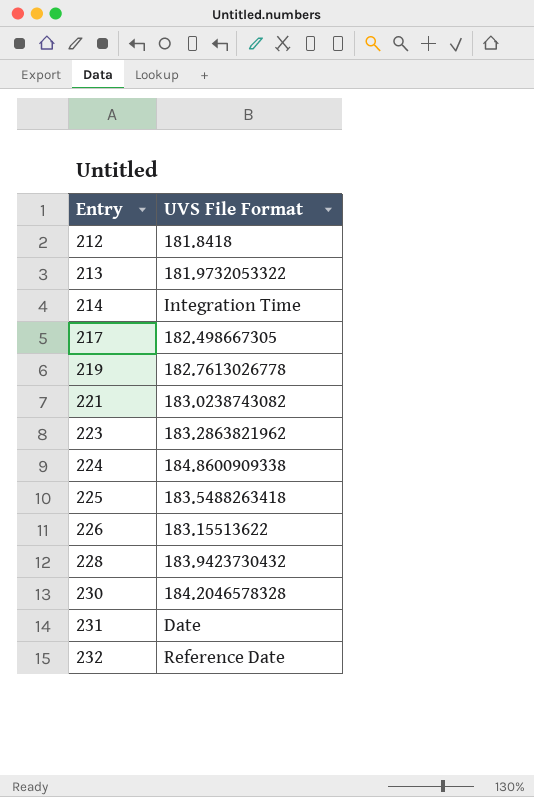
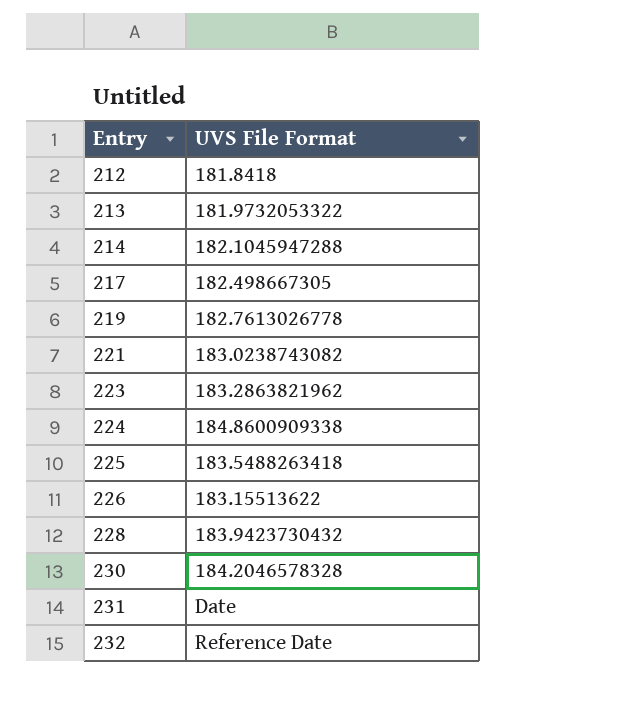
214 | UVS File Format: Integration Time -> 182.1045947288

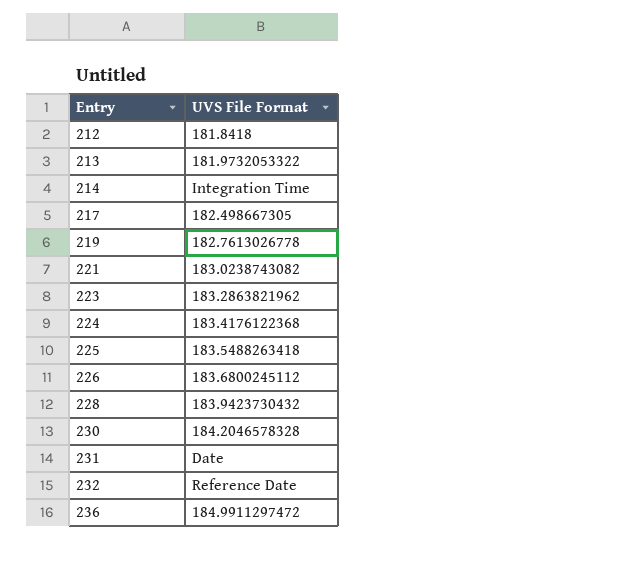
214 | UVS File Format: 182.1045947288 -> Integration Time
224 | UVS File Format: 184.8600909338 -> 183.4176122368
226 | UVS File Format: 183.15513622 -> 183.6800245112
row 236: none -> 184.9911297472

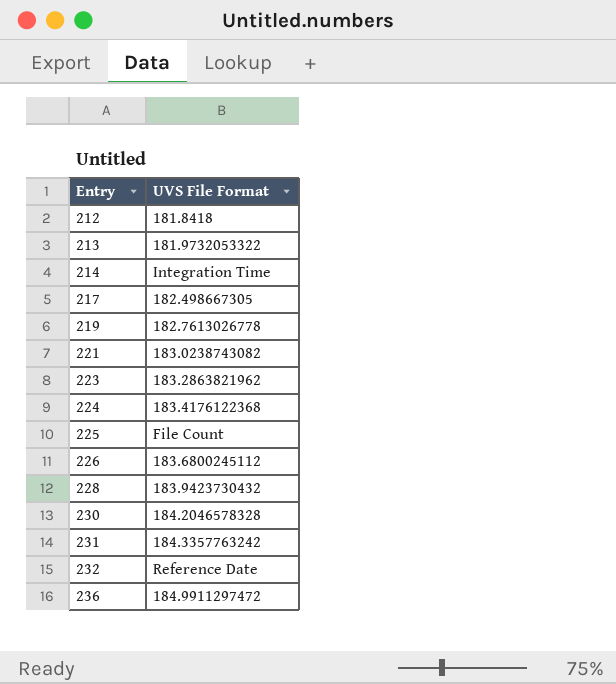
225 | UVS File Format: 183.5488263418 -> File Count
231 | UVS File Format: Date -> 184.3357763242

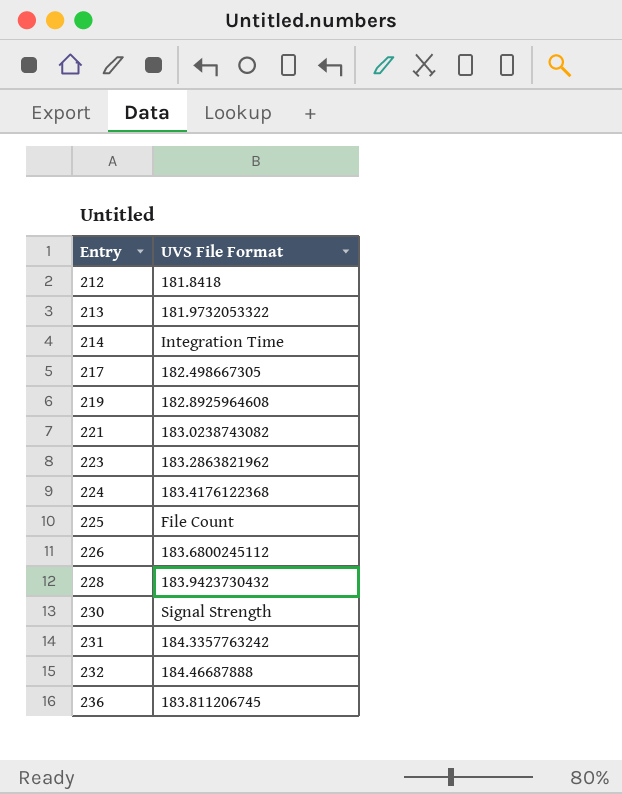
219 | UVS File Format: 182.7613026778 -> 182.8925964608
230 | UVS File Format: 184.2046578328 -> Signal Strength
232 | UVS File Format: Reference Date -> 184.46687888
236 | UVS File Format: 184.9911297472 -> 183.811206745

